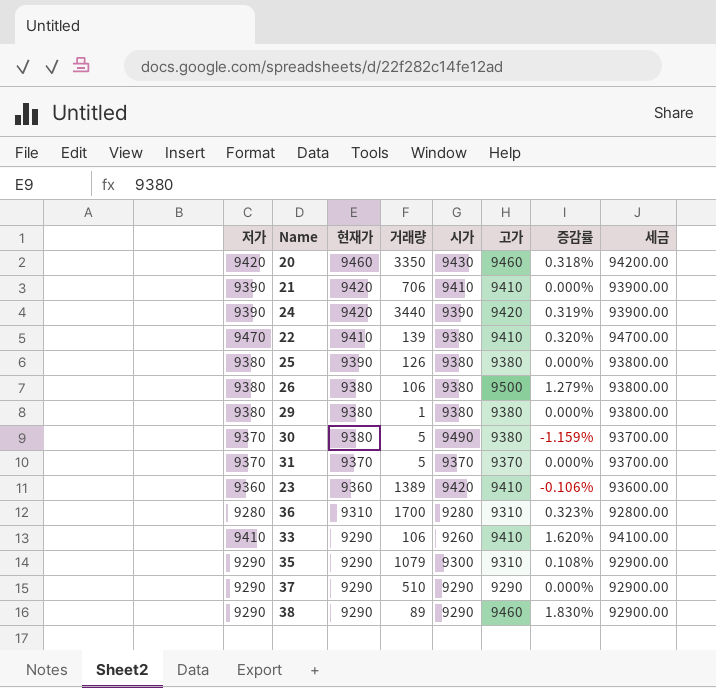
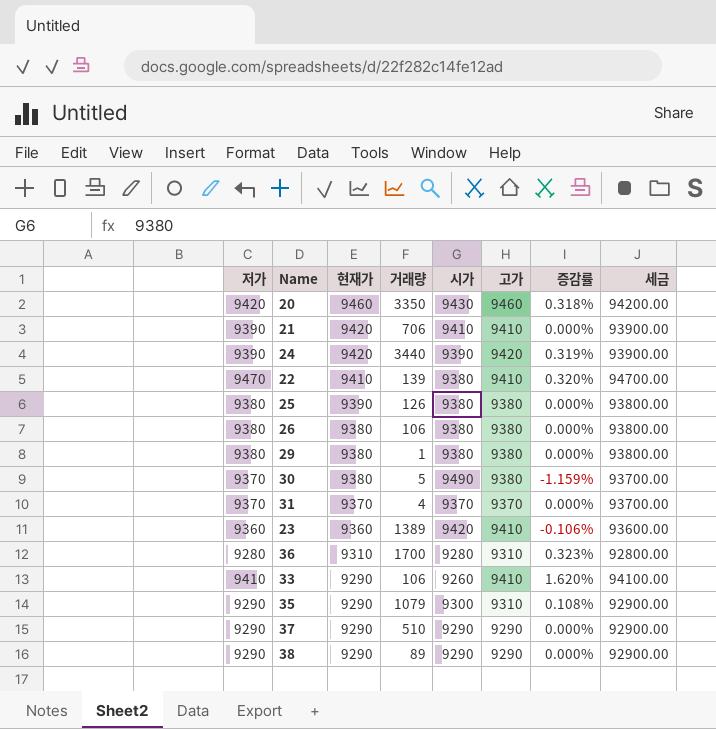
26 | 고가: 9500 -> 9380
26 | 증감률: 1.279% -> 0.000%
31 | 거래량: 5 -> 4
38 | 고가: 9460 -> 9290
38 | 증감률: 1.830% -> 0.000%

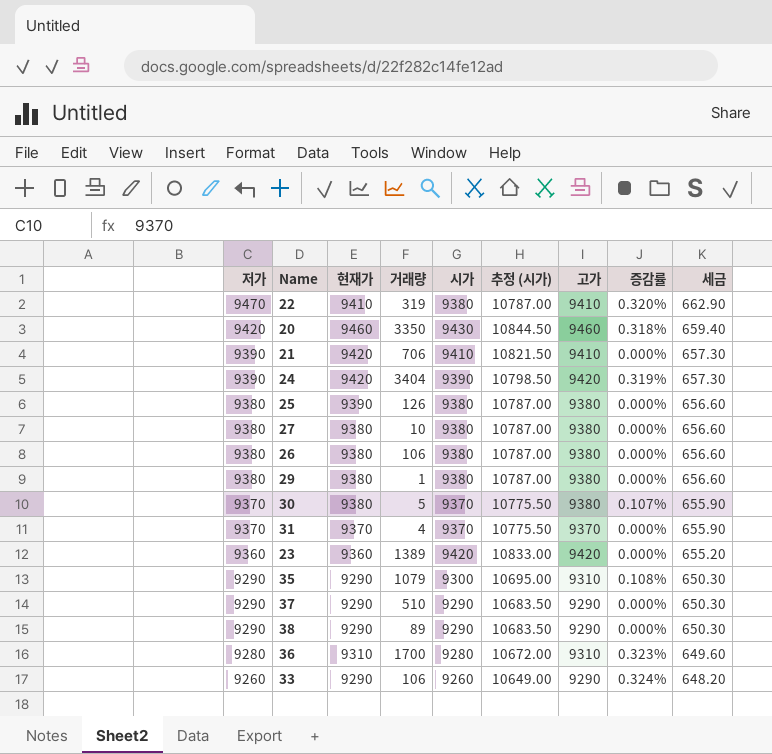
row order: 현재가 descending -> 저가 descending
column 추정 (시가) | formula: none -> [시가] * 1.15
column 세금 | formula: [저가] * 10 -> [저가] * 0.07
22 | 거래량: 139 -> 319
24 | 거래량: 3440 -> 3404
row 27: none -> 9380 | 9380 | 10 | 9380 | 10787.00 | 9380 | 0.000% | 656.60
30 | 시가: 9490 -> 9370
30 | 증감률: -1.159% -> 0.107%
23 | 고가: 9410 -> 9420
23 | 증감률: -0.106% -> 0.000%
33 | 저가: 9410 -> 9260
33 | 고가: 9410 -> 9290
33 | 증감률: 1.620% -> 0.324%

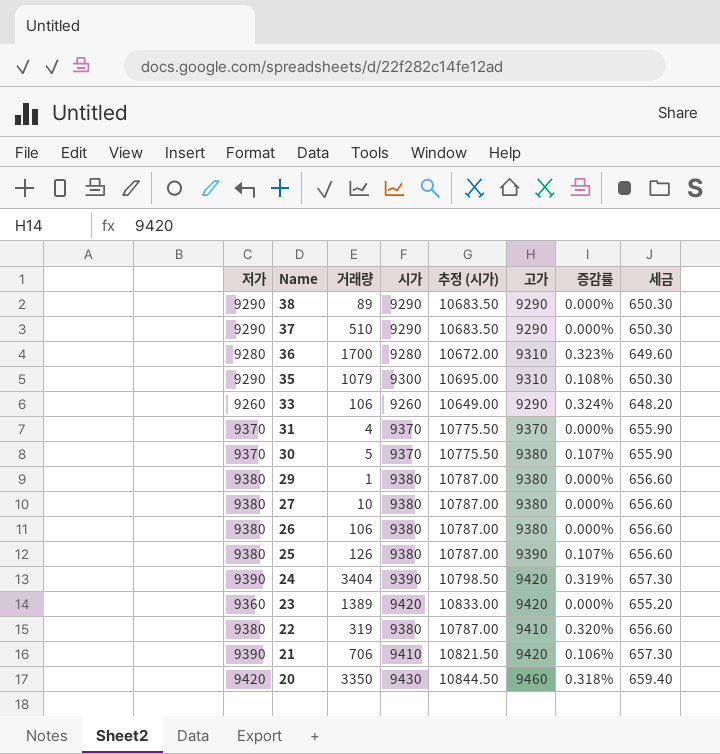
row order: 저가 descending -> Name descending
column 현재가 | position: 3 -> none
25 | 고가: 9380 -> 9390
25 | 증감률: 0.000% -> 0.107%
22 | 저가: 9470 -> 9380
22 | 세금: 662.90 -> 656.60
21 | 고가: 9410 -> 9420
21 | 증감률: 0.000% -> 0.106%

